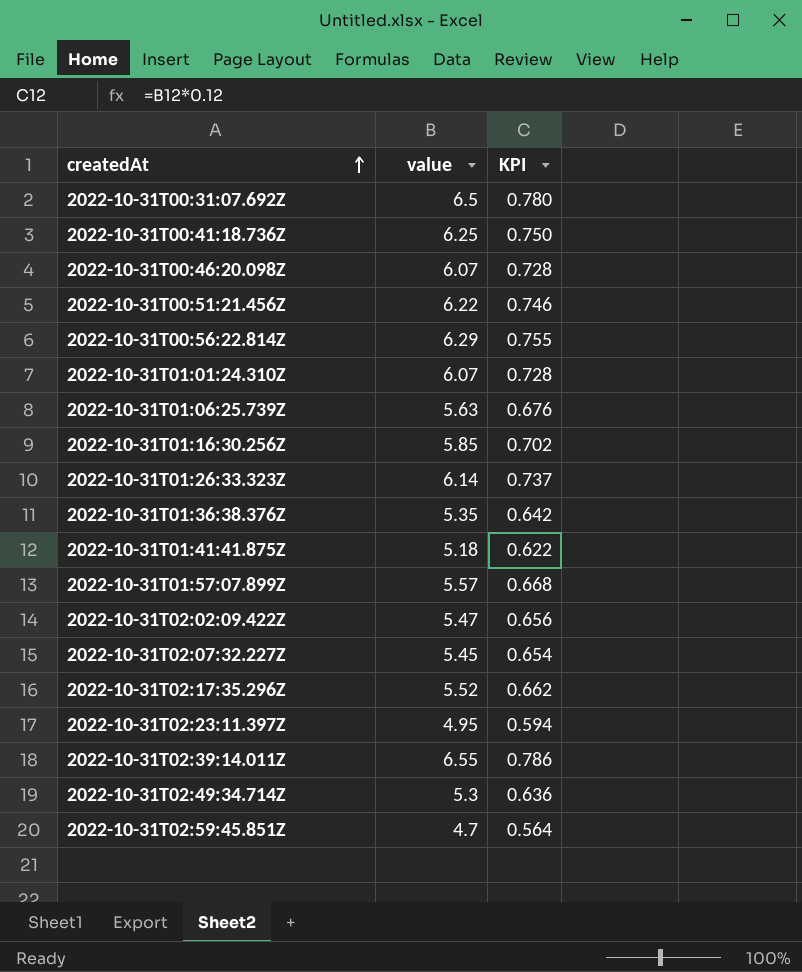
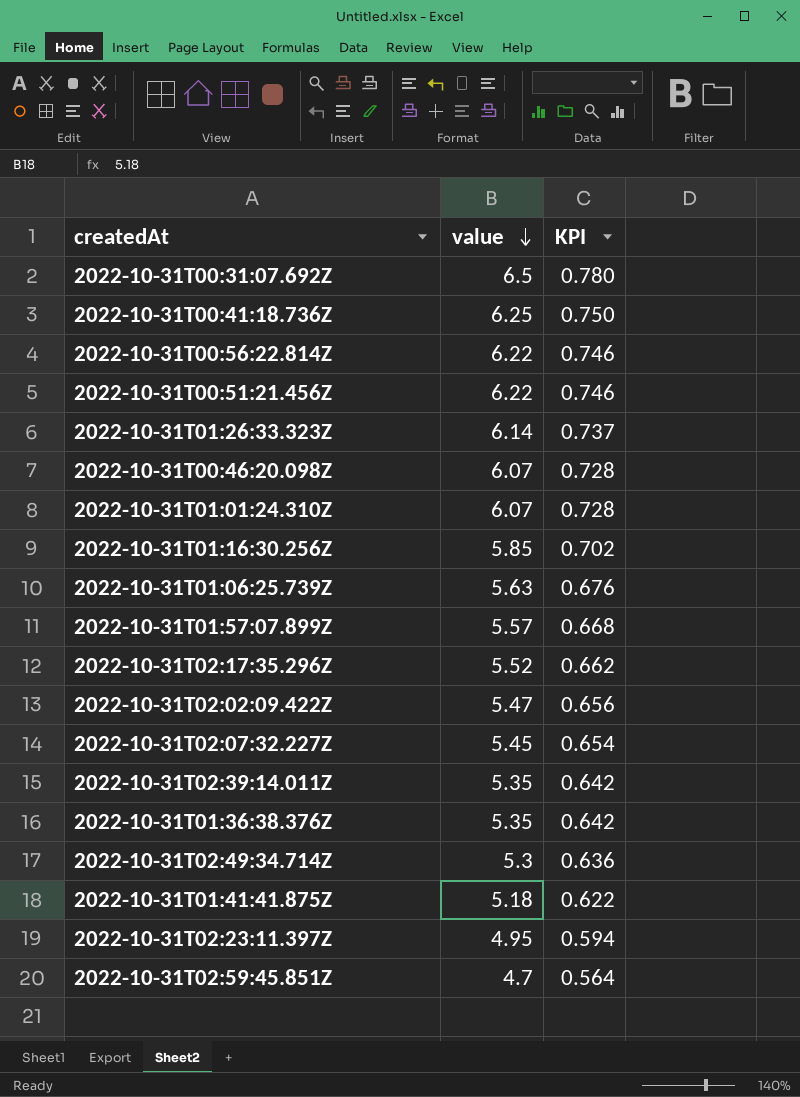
row order: createdAt ascending -> value descending
2022-10-31T00:56:22.814Z | value: 6.29 -> 6.22
2022-10-31T00:56:22.814Z | KPI: 0.755 -> 0.746
2022-10-31T02:39:14.011Z | value: 6.55 -> 5.35
2022-10-31T02:39:14.011Z | KPI: 0.786 -> 0.642

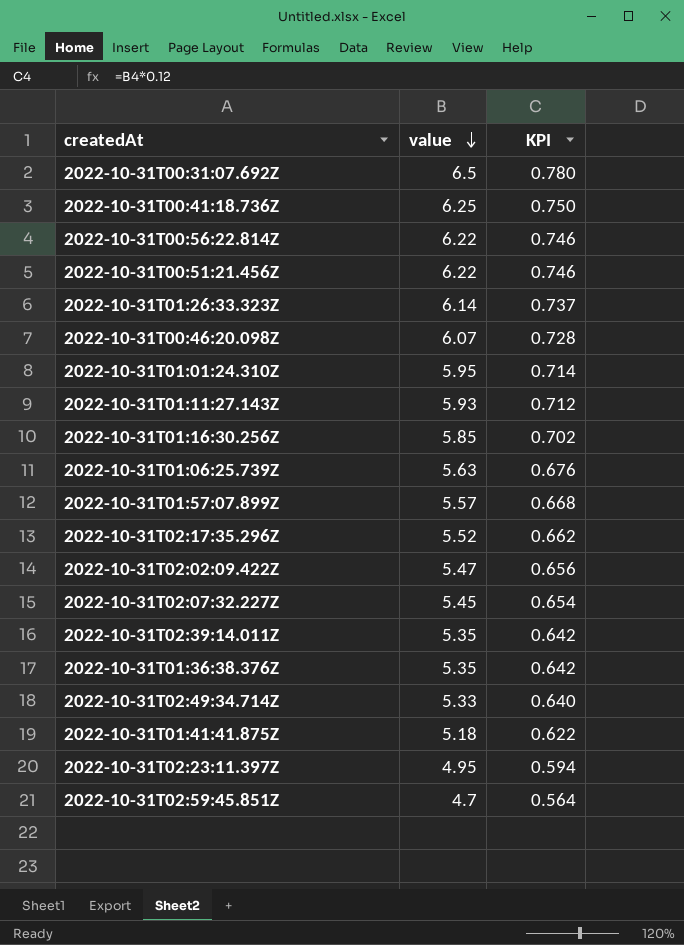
2022-10-31T01:01:24.310Z | value: 6.07 -> 5.95
2022-10-31T01:01:24.310Z | KPI: 0.728 -> 0.714
row 2022-10-31T01:11:27.143Z: none -> 5.93 | 0.712
2022-10-31T02:49:34.714Z | value: 5.3 -> 5.33
2022-10-31T02:49:34.714Z | KPI: 0.636 -> 0.640

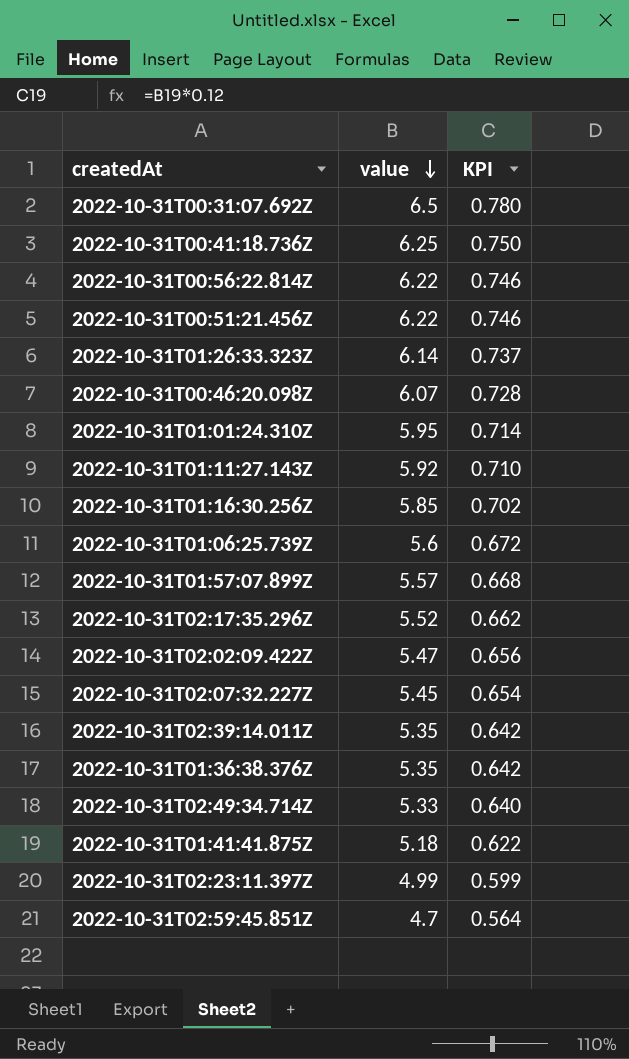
2022-10-31T01:11:27.143Z | value: 5.93 -> 5.92
2022-10-31T01:11:27.143Z | KPI: 0.712 -> 0.710
2022-10-31T01:06:25.739Z | value: 5.63 -> 5.6
2022-10-31T01:06:25.739Z | KPI: 0.676 -> 0.672
2022-10-31T02:23:11.397Z | value: 4.95 -> 4.99
2022-10-31T02:23:11.397Z | KPI: 0.594 -> 0.599

